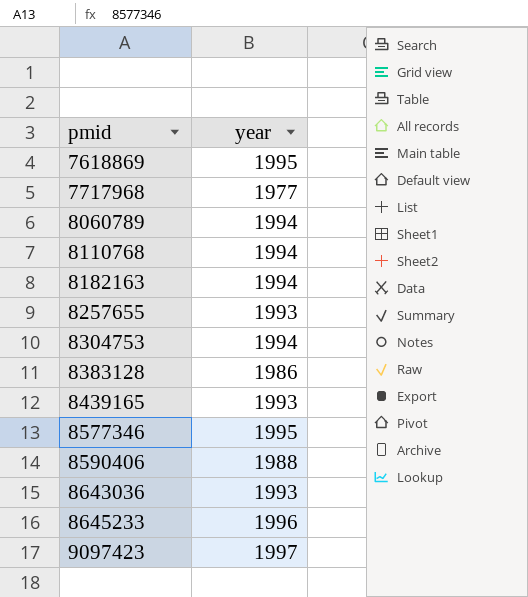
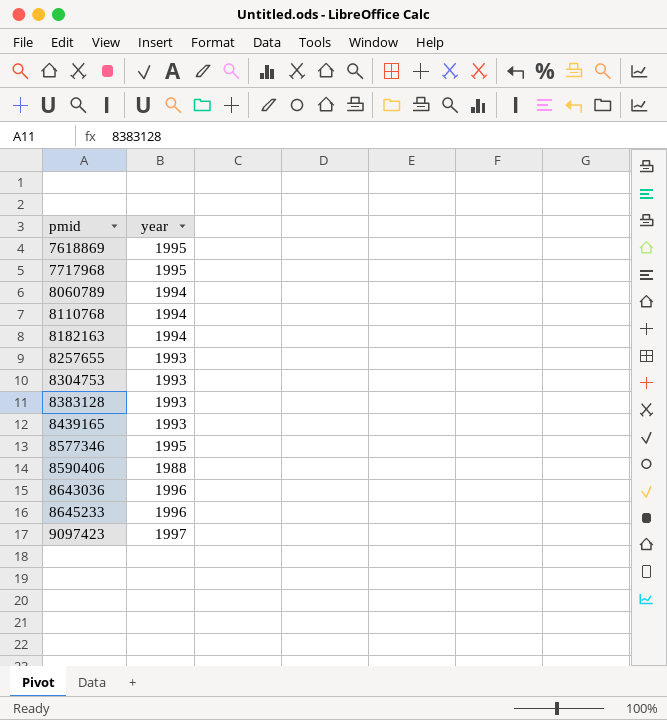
7717968 | year: 1977 -> 1995
8304753 | year: 1994 -> 1993
8383128 | year: 1986 -> 1993
8643036 | year: 1993 -> 1996

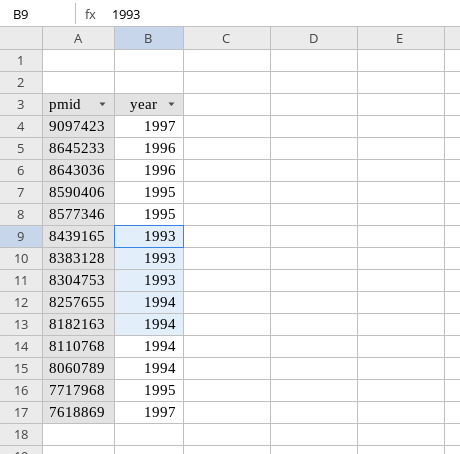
row order: pmid ascending -> pmid descending
8590406 | year: 1988 -> 1995
8257655 | year: 1993 -> 1994
7618869 | year: 1995 -> 1997

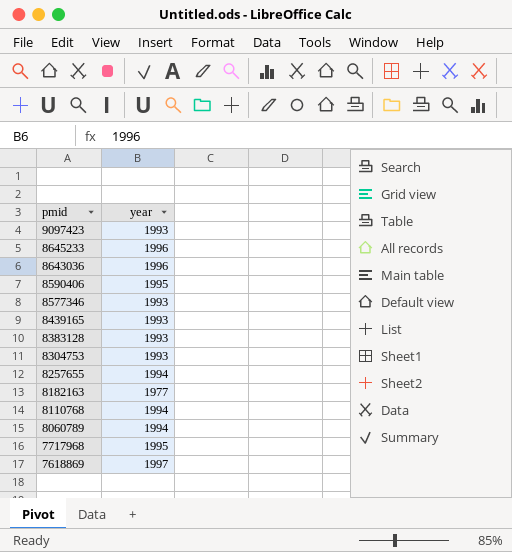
9097423 | year: 1997 -> 1993
8577346 | year: 1995 -> 1993
8182163 | year: 1994 -> 1977

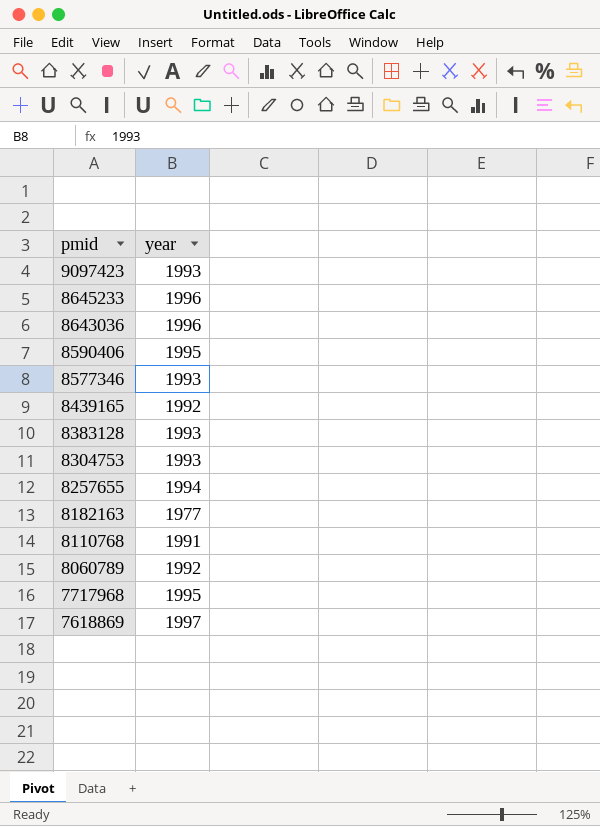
8439165 | year: 1993 -> 1992
8110768 | year: 1994 -> 1991
8060789 | year: 1994 -> 1992

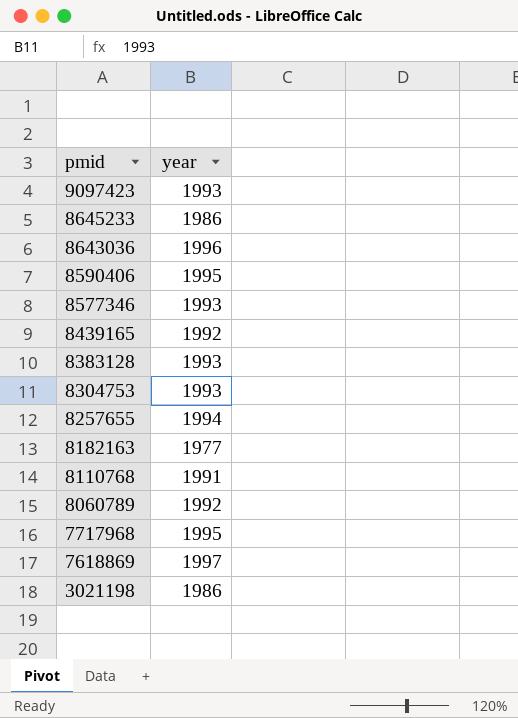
8645233 | year: 1996 -> 1986
row 3021198: none -> 1986

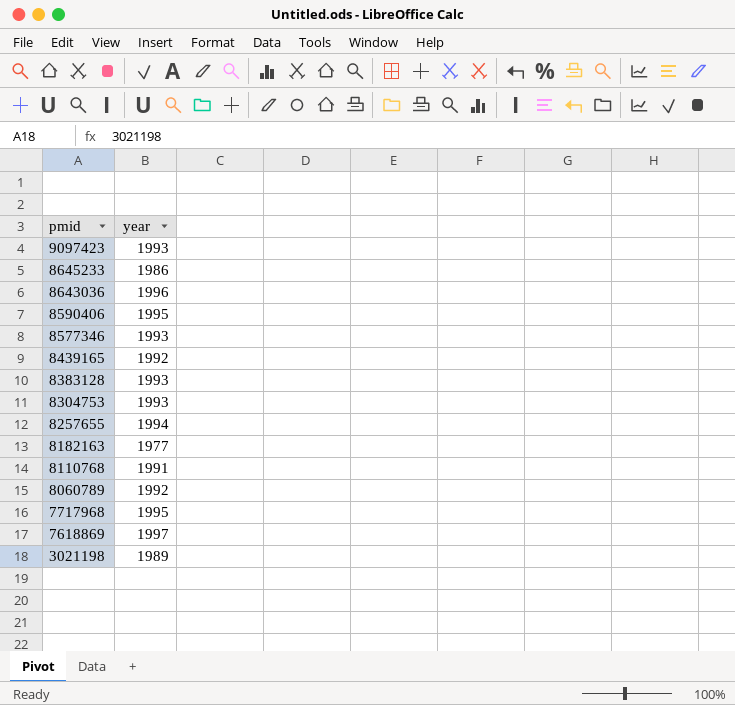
3021198 | year: 1986 -> 1989

